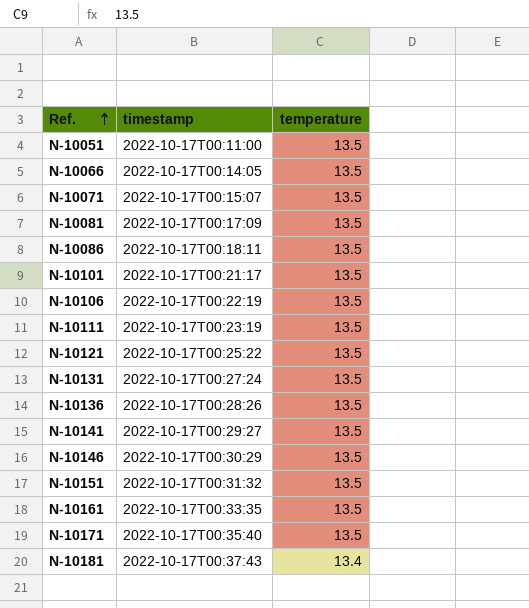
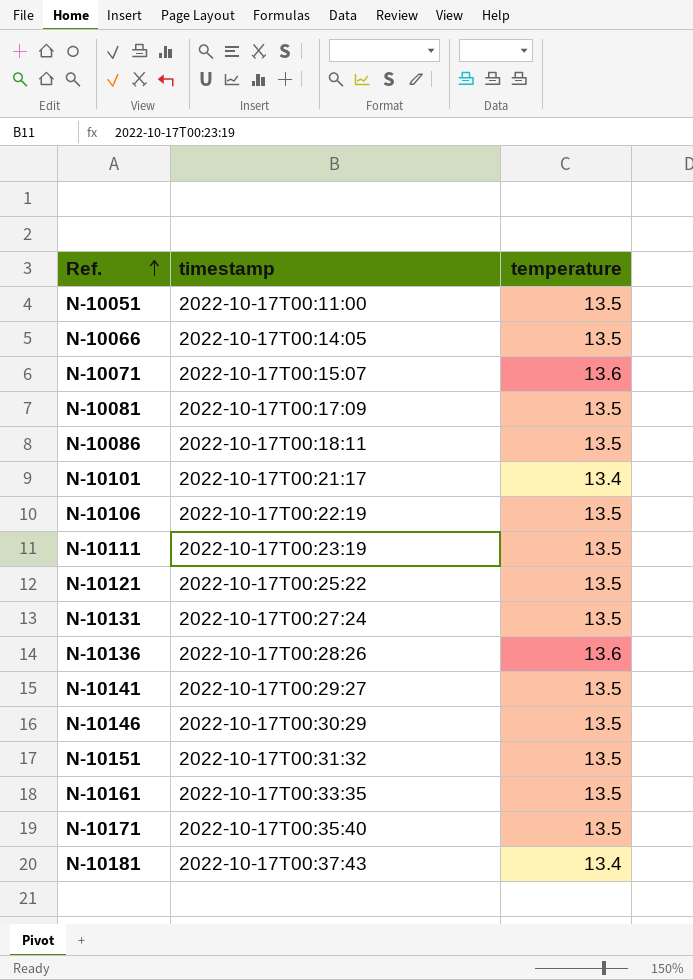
N-10071 | temperature: 13.5 -> 13.6
N-10101 | temperature: 13.5 -> 13.4
N-10136 | temperature: 13.5 -> 13.6

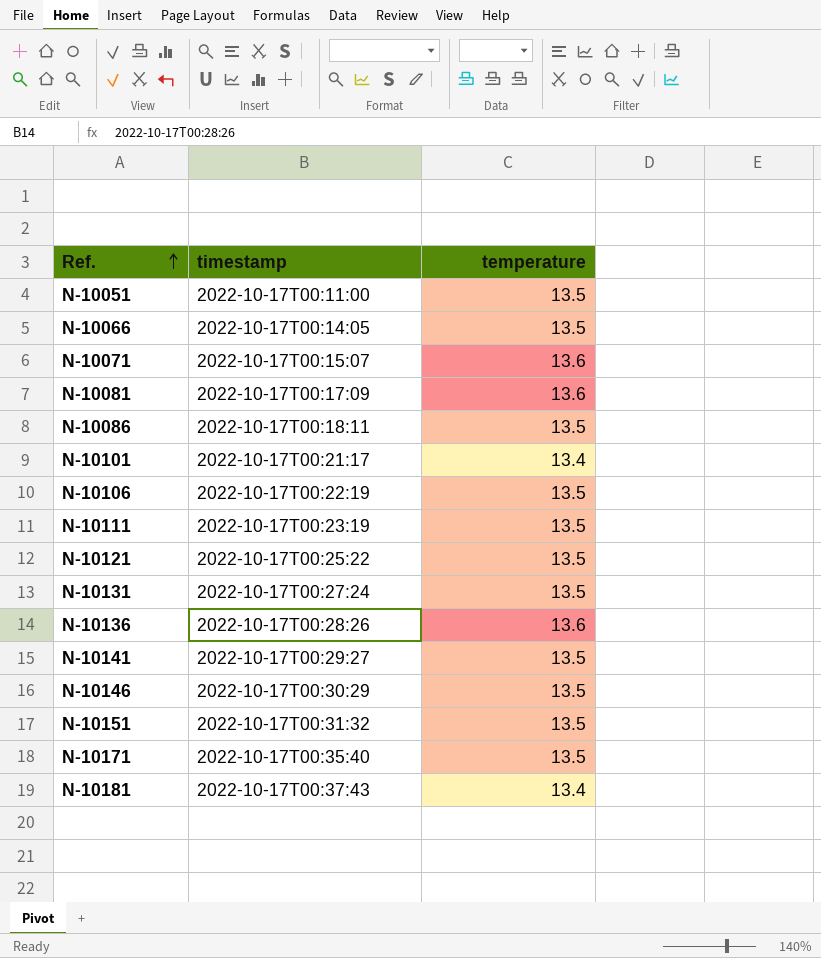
row N-10161: 2022-10-17T00:33:35 | 13.5 -> none
N-10081 | temperature: 13.5 -> 13.6

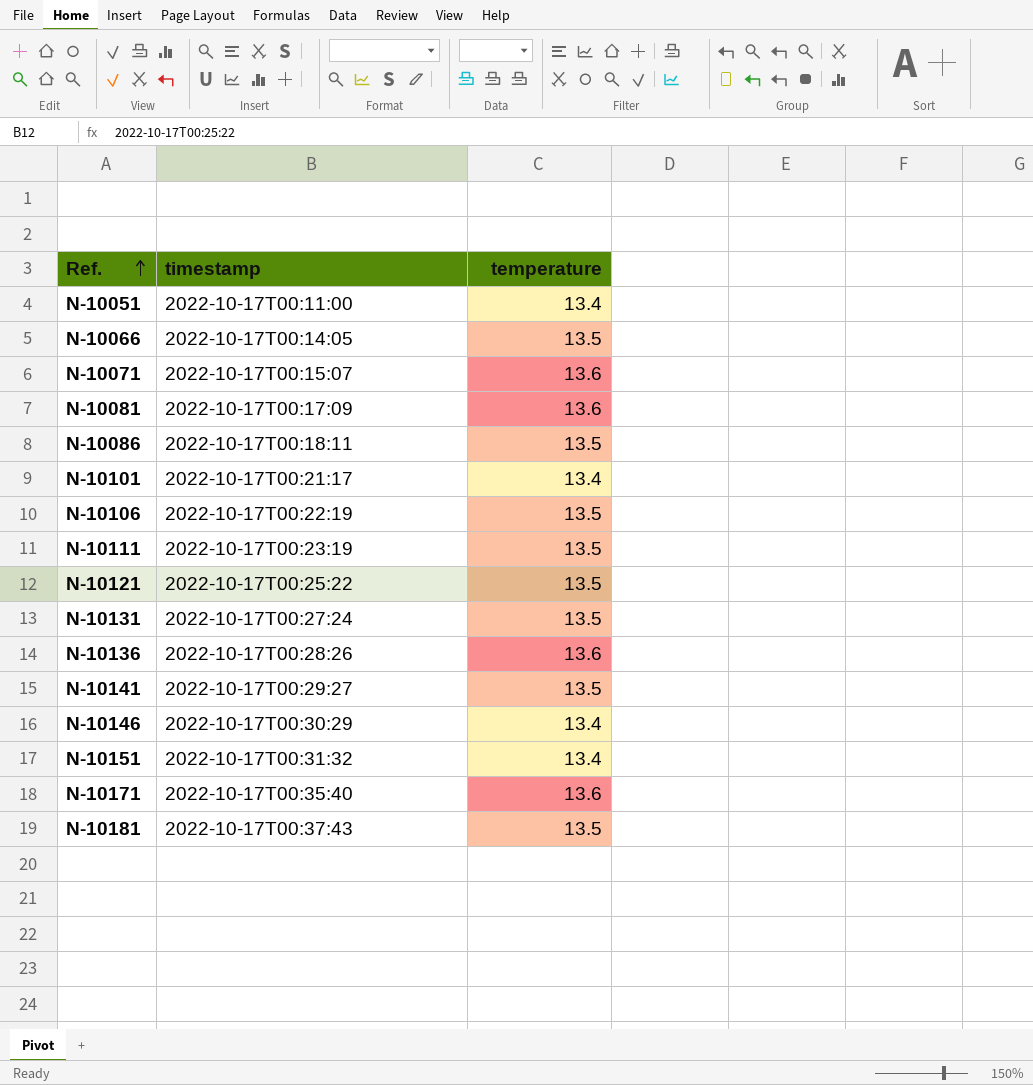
N-10051 | temperature: 13.5 -> 13.4
N-10146 | temperature: 13.5 -> 13.4
N-10151 | temperature: 13.5 -> 13.4
N-10171 | temperature: 13.5 -> 13.6
N-10181 | temperature: 13.4 -> 13.5

